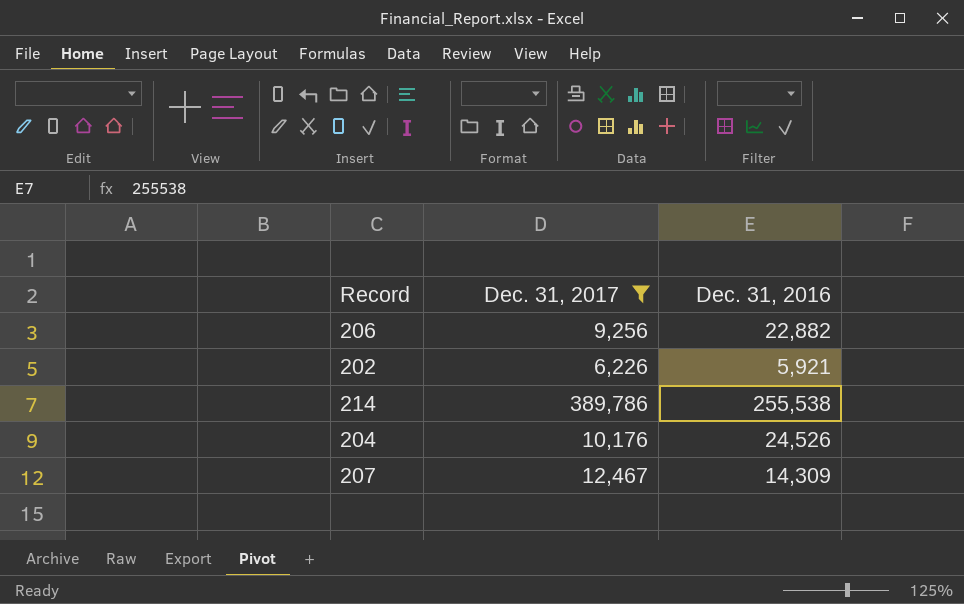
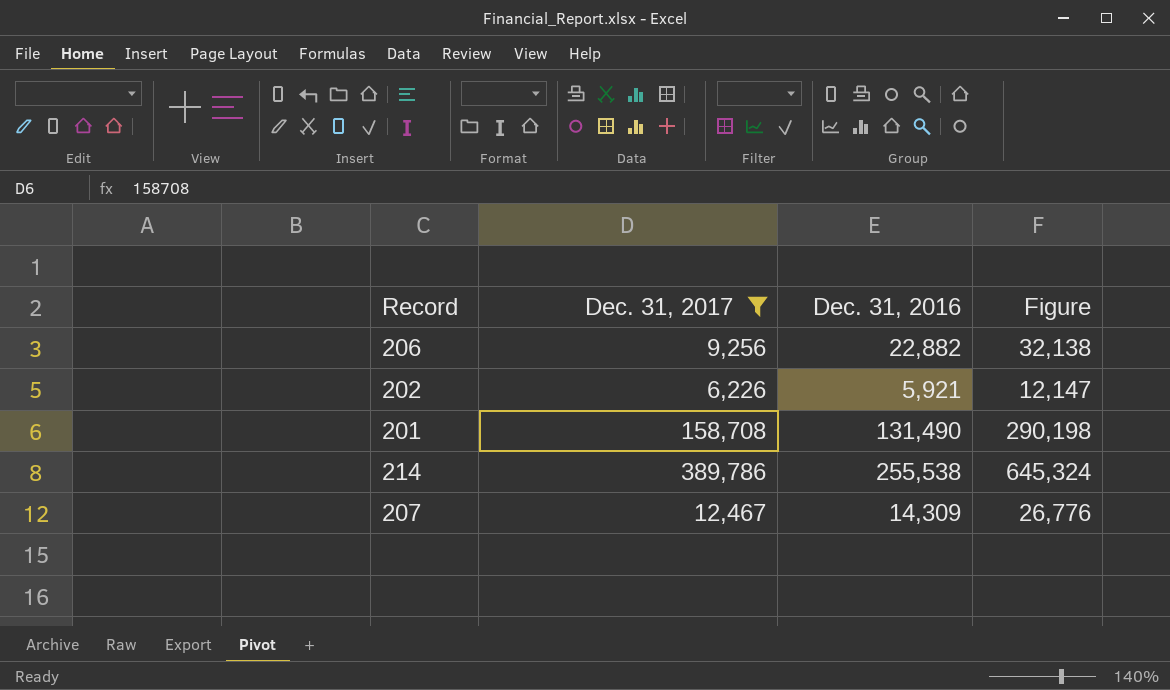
column Figure | formula: none -> [Dec. 31, 2017] + [Dec. 31, 2016]
row 204: 10,176 | 24,526 -> none
row 201: none -> 158,708 | 131,490 | 290,198

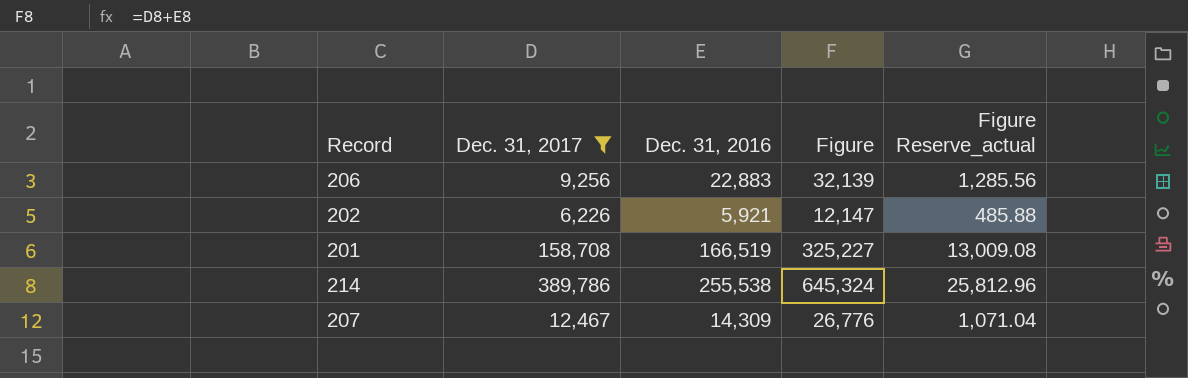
column Figure Reserve_actual | formula: none -> [Figure] * 0.04
206 | Dec. 31, 2016: 22,882 -> 22,883
206 | Figure: 32,138 -> 32,139
201 | Dec. 31, 2016: 131,490 -> 166,519
201 | Figure: 290,198 -> 325,227

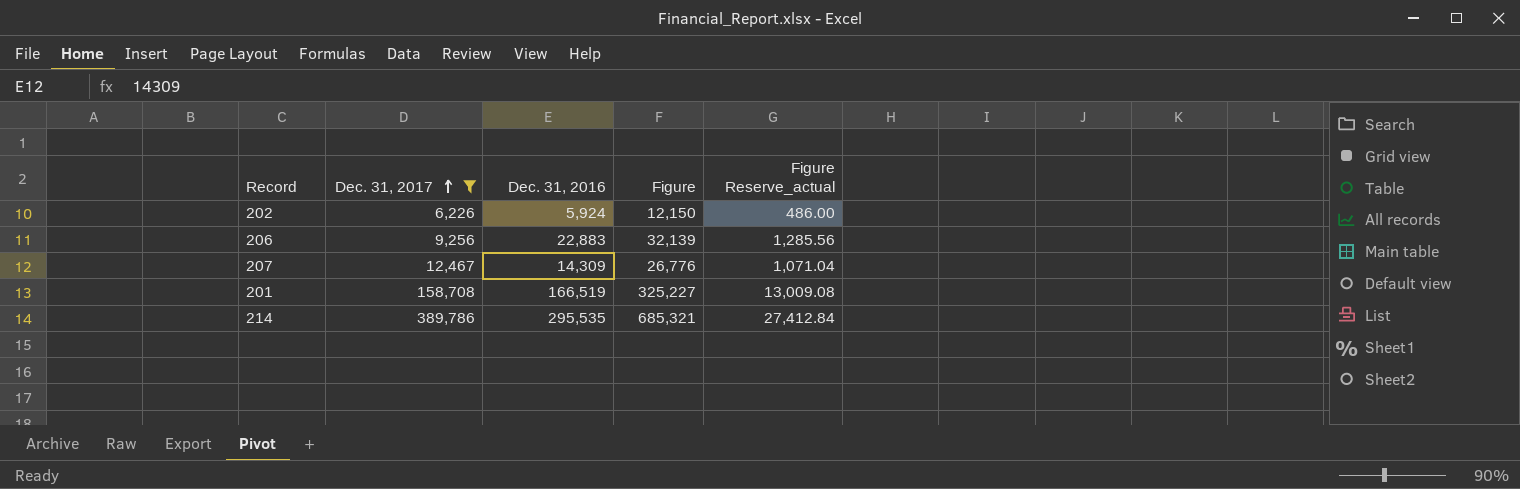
row order: none -> Dec. 31, 2017 ascending
202 | Dec. 31, 2016: 5,921 -> 5,924
202 | Figure: 12,147 -> 12,150
202 | Figure Reserve_actual: 485.88 -> 486.00
214 | Dec. 31, 2016: 255,538 -> 295,535
214 | Figure: 645,324 -> 685,321
214 | Figure Reserve_actual: 25,812.96 -> 27,412.84

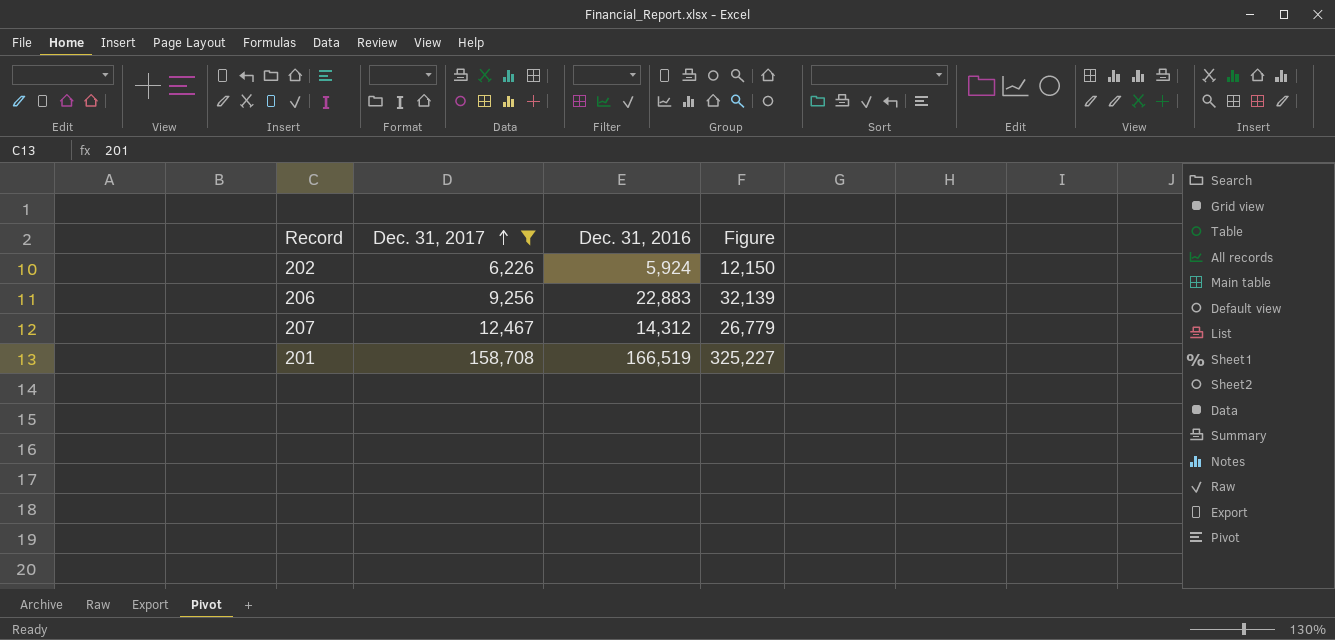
column Figure Reserve_actual | formula: [Figure] * 0.04 -> none
row 214: 389,786 | 295,535 | 685,321 | 27,412.84 -> none
207 | Dec. 31, 2016: 14,309 -> 14,312
207 | Figure: 26,776 -> 26,779

